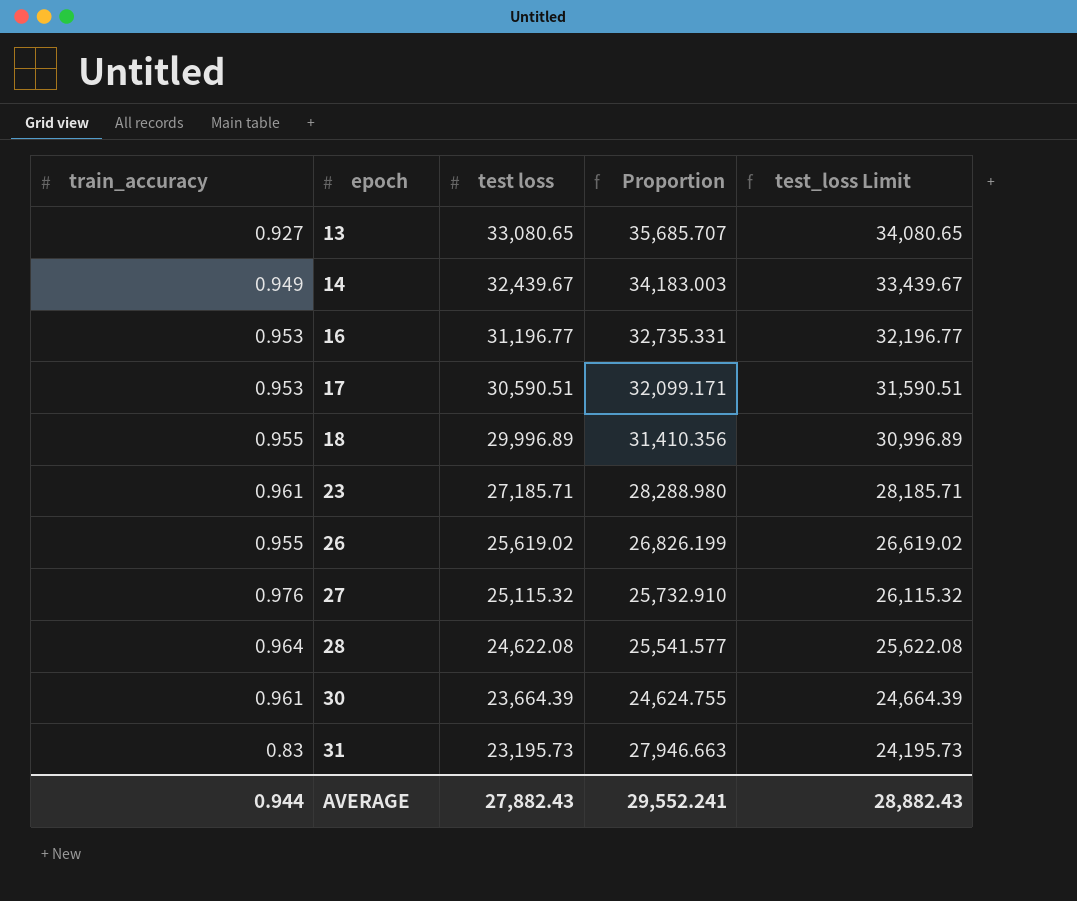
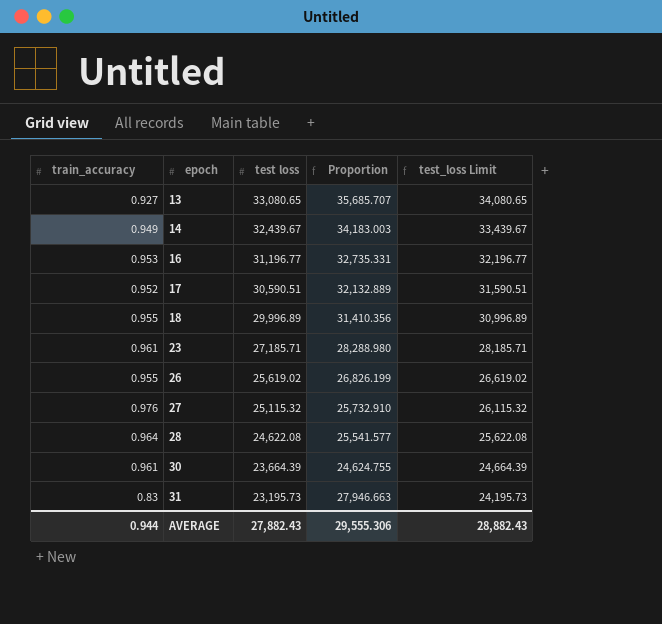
17 | train_accuracy: 0.953 -> 0.952
17 | Proportion: 32,099.171 -> 32,132.889
AVERAGE | Proportion: 29,552.241 -> 29,555.306

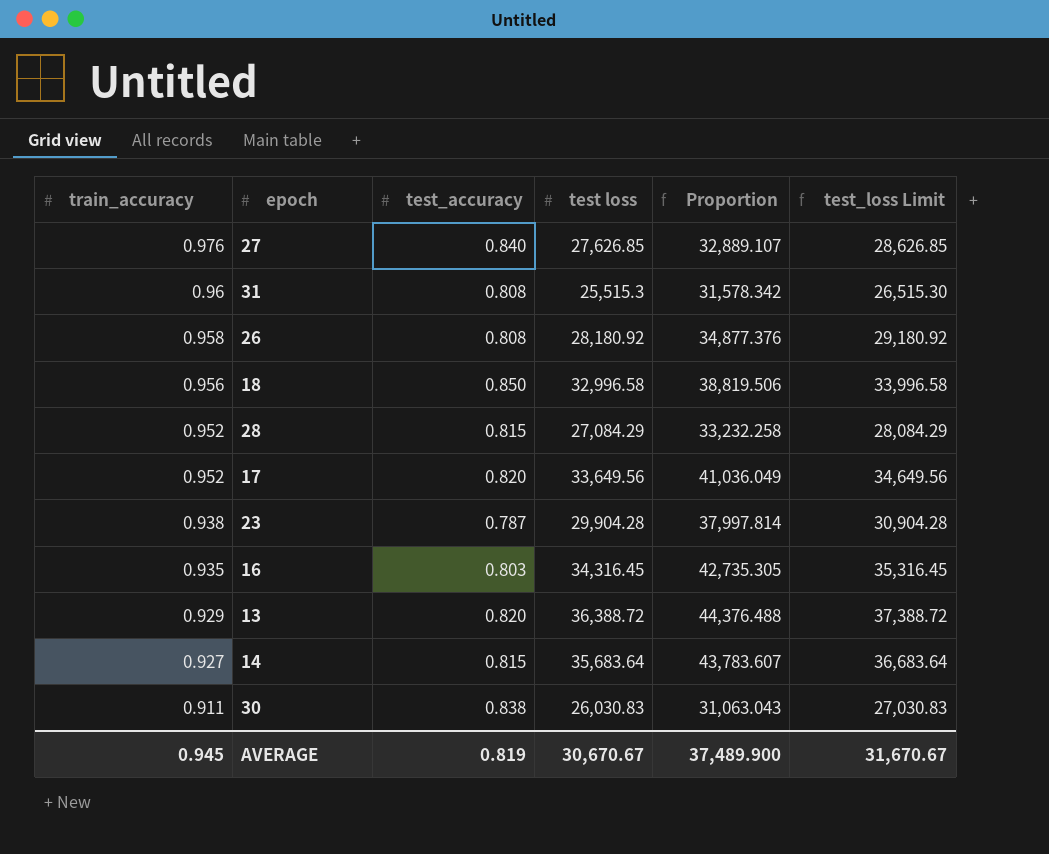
row order: epoch ascending -> train_accuracy descending
column test_accuracy | position: none -> 3
column Proportion | formula: [test loss] / [train_accuracy] -> [test loss] / [test_accuracy]
27 | test loss: 25,115.32 -> 27,626.85
27 | test_loss Limit: 26,115.32 -> 28,626.85
31 | train_accuracy: 0.83 -> 0.96
31 | test loss: 23,195.73 -> 25,515.3
31 | test_loss Limit: 24,195.73 -> 26,515.30
26 | train_accuracy: 0.955 -> 0.958
26 | test loss: 25,619.02 -> 28,180.92
26 | test_loss Limit: 26,619.02 -> 29,180.92
18 | train_accuracy: 0.955 -> 0.956
18 | test loss: 29,996.89 -> 32,996.58
18 | test_loss Limit: 30,996.89 -> 33,996.58
28 | train_accuracy: 0.964 -> 0.952
28 | test loss: 24,622.08 -> 27,084.29
28 | test_loss Limit: 25,622.08 -> 28,084.29
17 | test loss: 30,590.51 -> 33,649.56
17 | test_loss Limit: 31,590.51 -> 34,649.56
23 | train_accuracy: 0.961 -> 0.938
23 | test loss: 27,185.71 -> 29,904.28
23 | test_loss Limit: 28,185.71 -> 30,904.28
16 | train_accuracy: 0.953 -> 0.935
16 | test loss: 31,196.77 -> 34,316.45
16 | test_loss Limit: 32,196.77 -> 35,316.45
13 | train_accuracy: 0.927 -> 0.929
13 | test loss: 33,080.65 -> 36,388.72
13 | test_loss Limit: 34,080.65 -> 37,388.72
14 | train_accuracy: 0.949 -> 0.927
14 | test loss: 32,439.67 -> 35,683.64
14 | test_loss Limit: 33,439.67 -> 36,683.64
30 | train_accuracy: 0.961 -> 0.911
30 | test loss: 23,664.39 -> 26,030.83
30 | test_loss Limit: 24,664.39 -> 27,030.83
AVERAGE | train_accuracy: 0.944 -> 0.945
AVERAGE | test loss: 27,882.43 -> 30,670.67
AVERAGE | Proportion: 29,555.306 -> 37,489.900
AVERAGE | test_loss Limit: 28,882.43 -> 31,670.67

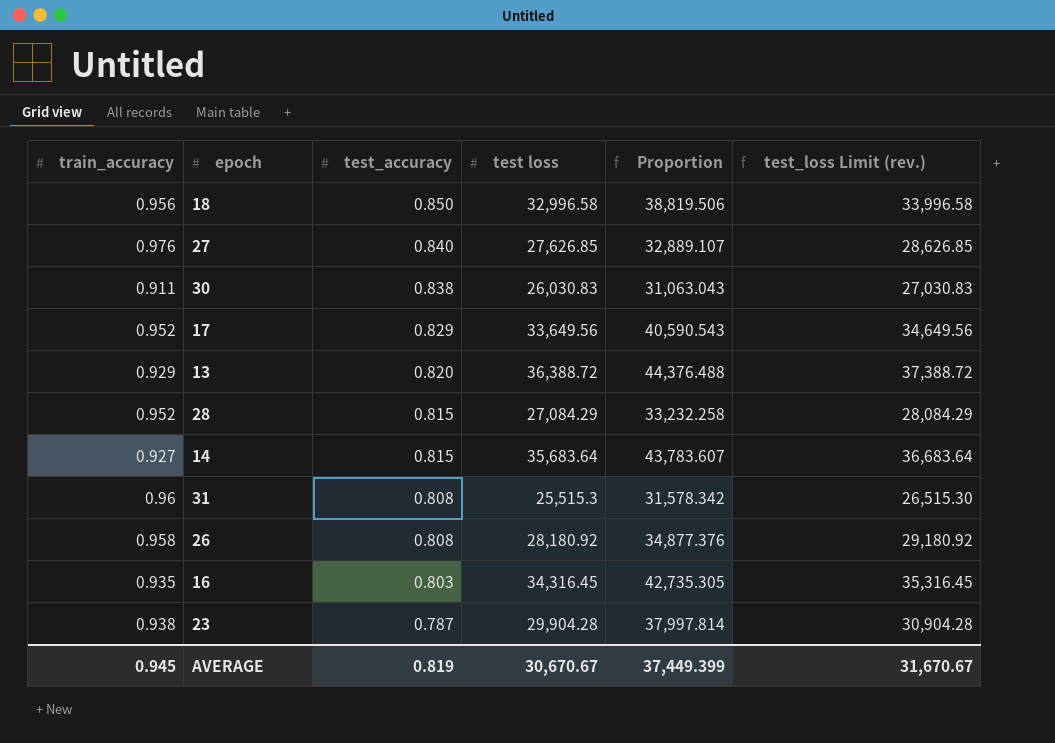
row order: train_accuracy descending -> test_accuracy descending
column name: test_loss Limit -> test_loss Limit (rev.)
17 | test_accuracy: 0.820 -> 0.829
17 | Proportion: 41,036.049 -> 40,590.543
AVERAGE | Proportion: 37,489.900 -> 37,449.399

